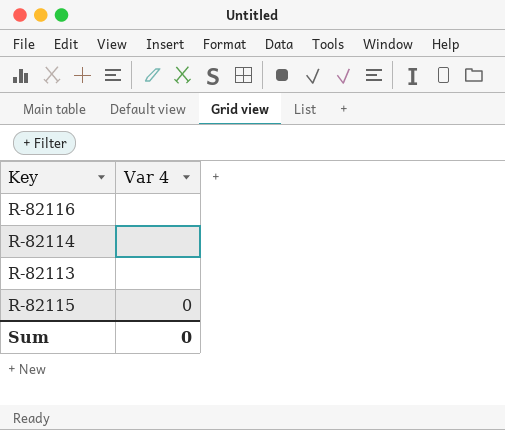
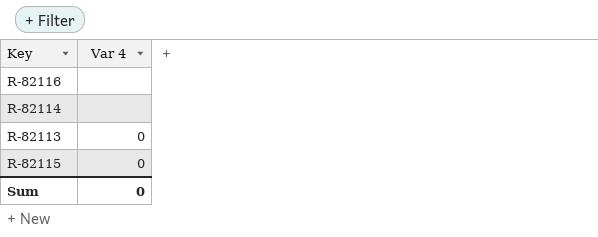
R-82113 | Var 4: none -> 0

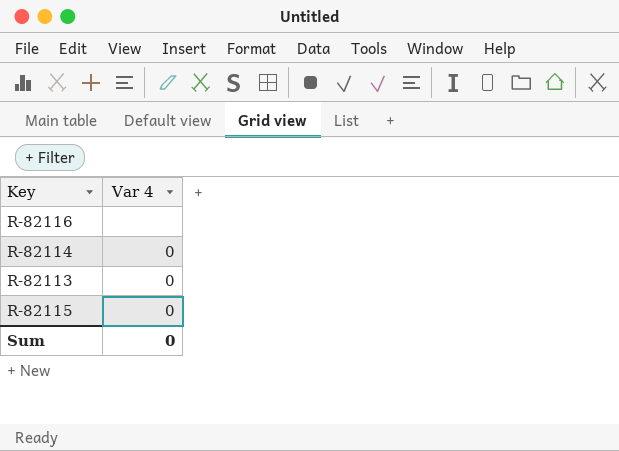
R-82114 | Var 4: none -> 0

